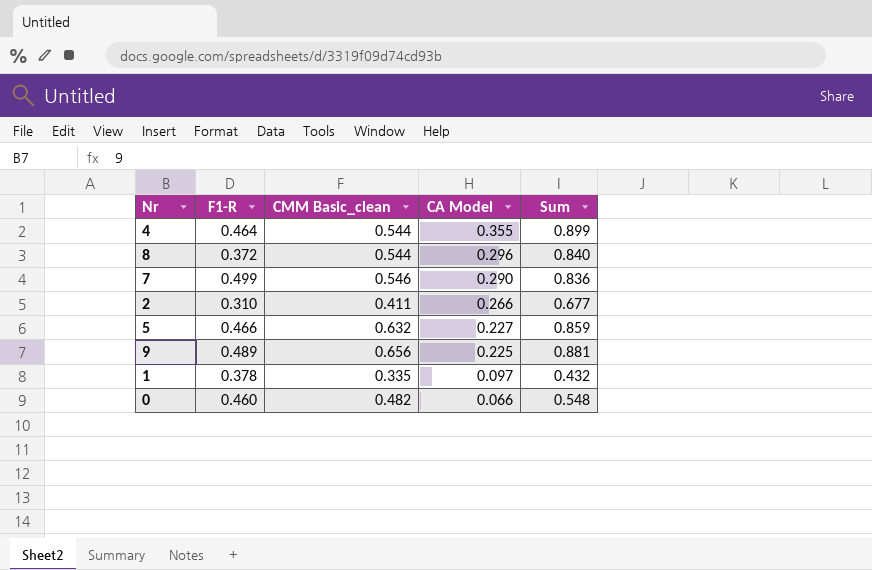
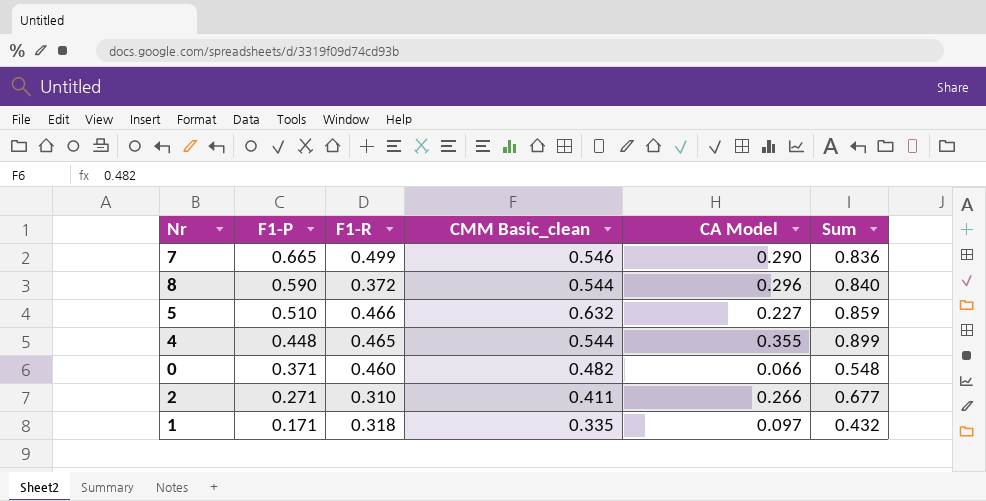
row order: CA Model descending -> F1-P descending
column F1-P | position: none -> 2
row 9: 0.489 | 0.656 | 0.225 | 0.881 -> none
4 | F1-R: 0.464 -> 0.465
1 | F1-R: 0.378 -> 0.318

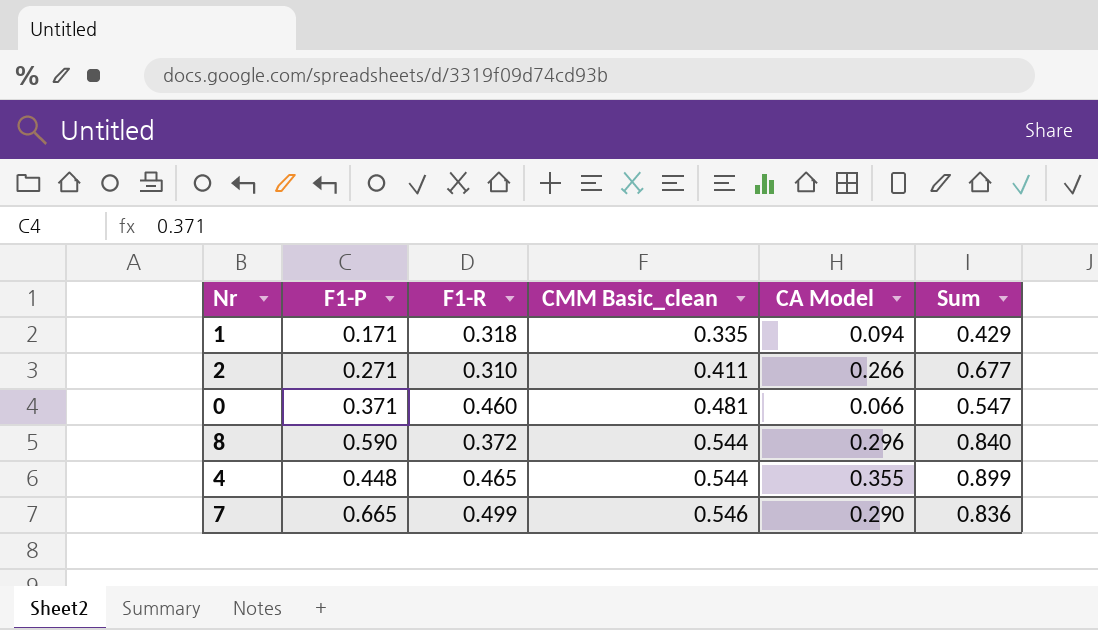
row order: F1-P descending -> CMM Basic_clean ascending
row 5: 0.510 | 0.466 | 0.632 | 0.227 | 0.859 -> none
1 | CA Model: 0.097 -> 0.094
1 | Sum: 0.432 -> 0.429
0 | CMM Basic_clean: 0.482 -> 0.481
0 | Sum: 0.548 -> 0.547

